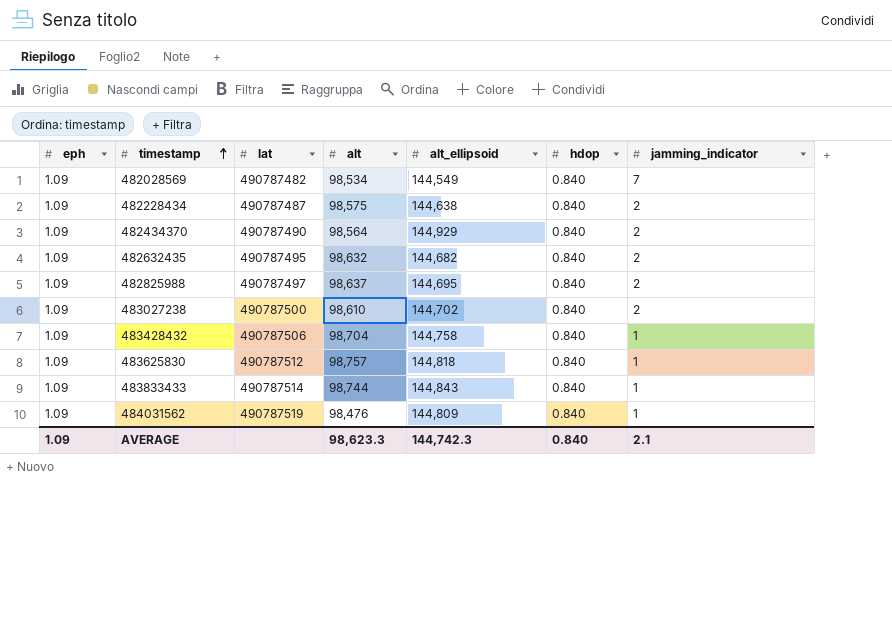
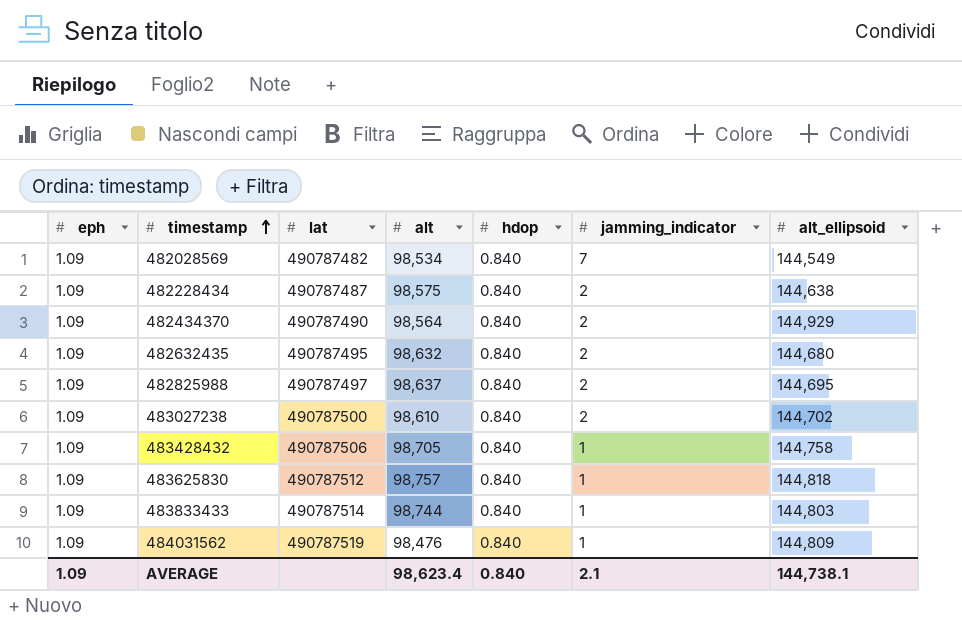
column alt_ellipsoid | position: 5 -> 7
482632435 | alt_ellipsoid: 144,682 -> 144,680
483428432 | alt: 98,704 -> 98,705
483833433 | alt_ellipsoid: 144,843 -> 144,803
AVERAGE | alt: 98,623.3 -> 98,623.4
AVERAGE | alt_ellipsoid: 144,742.3 -> 144,738.1

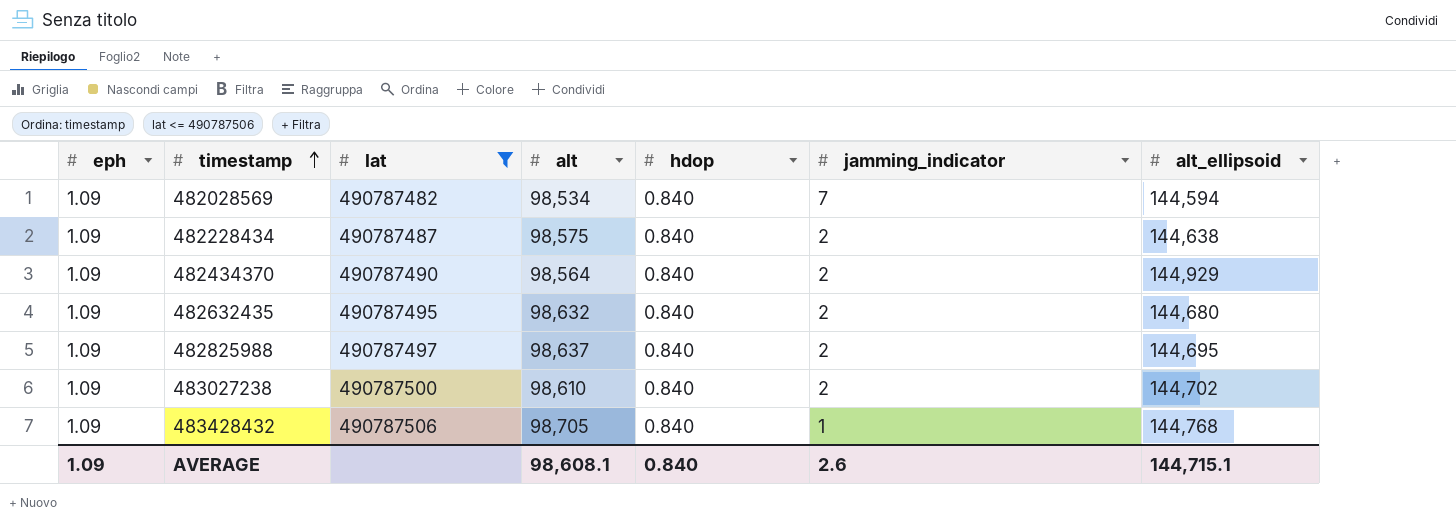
filter: none -> lat <= 490787506
482028569 | alt_ellipsoid: 144,549 -> 144,594
483428432 | alt_ellipsoid: 144,758 -> 144,768
AVERAGE | alt: 98,623.4 -> 98,608.1
AVERAGE | jamming_indicator: 2.1 -> 2.6
AVERAGE | alt_ellipsoid: 144,738.1 -> 144,715.1

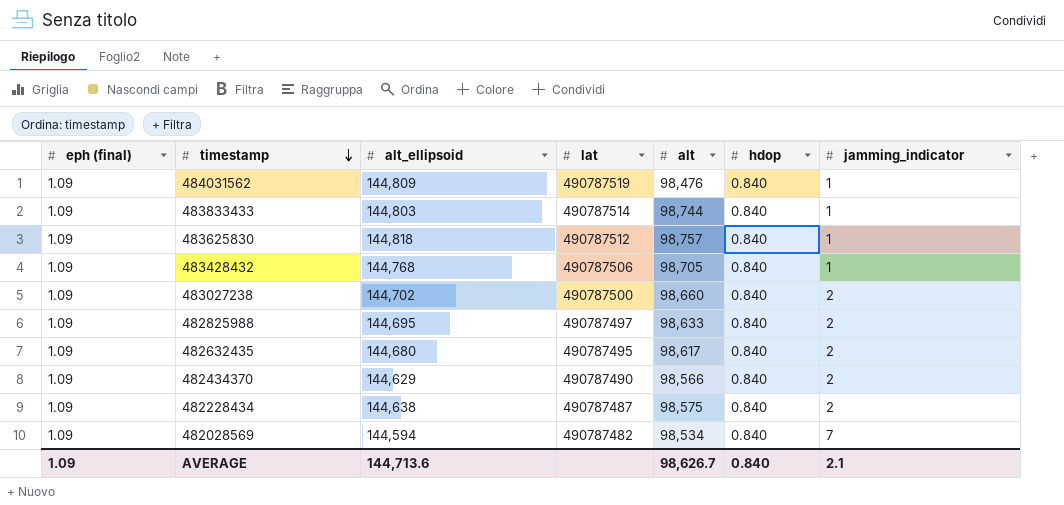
filter: lat <= 490787506 -> none
row order: timestamp ascending -> timestamp descending
column name: eph -> eph (final)
column alt_ellipsoid | position: 7 -> 3
483027238 | alt: 98,610 -> 98,660
482825988 | alt: 98,637 -> 98,633
482632435 | alt: 98,632 -> 98,617
482434370 | alt_ellipsoid: 144,929 -> 144,629
482434370 | alt: 98,564 -> 98,566
AVERAGE | alt_ellipsoid: 144,715.1 -> 144,713.6
AVERAGE | alt: 98,608.1 -> 98,626.7
AVERAGE | jamming_indicator: 2.6 -> 2.1

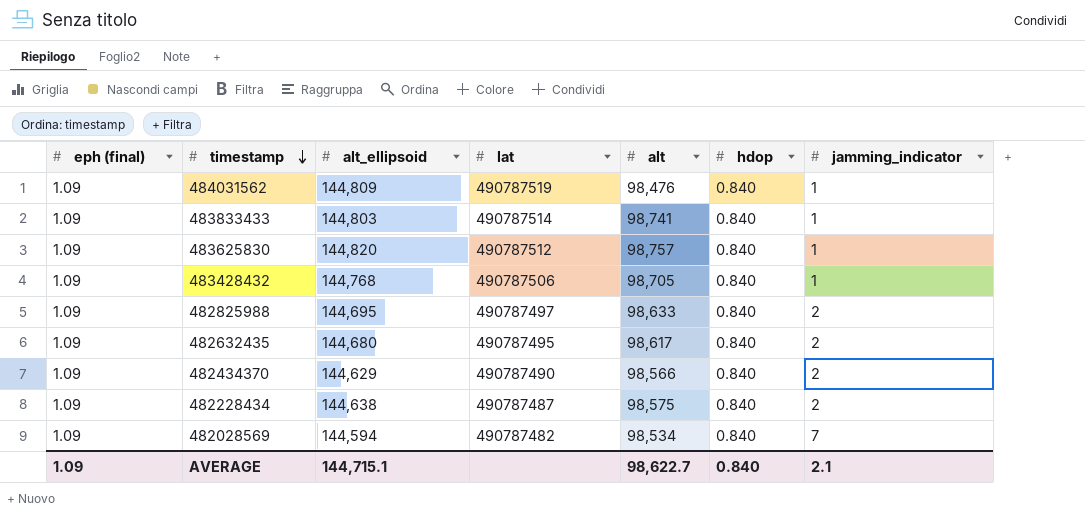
row 483027238: 1.09 | 144,702 | 490787500 | 98,660 | 0.840 | 2 -> none
483833433 | alt: 98,744 -> 98,741
483625830 | alt_ellipsoid: 144,818 -> 144,820
AVERAGE | alt_ellipsoid: 144,713.6 -> 144,715.1
AVERAGE | alt: 98,626.7 -> 98,622.7

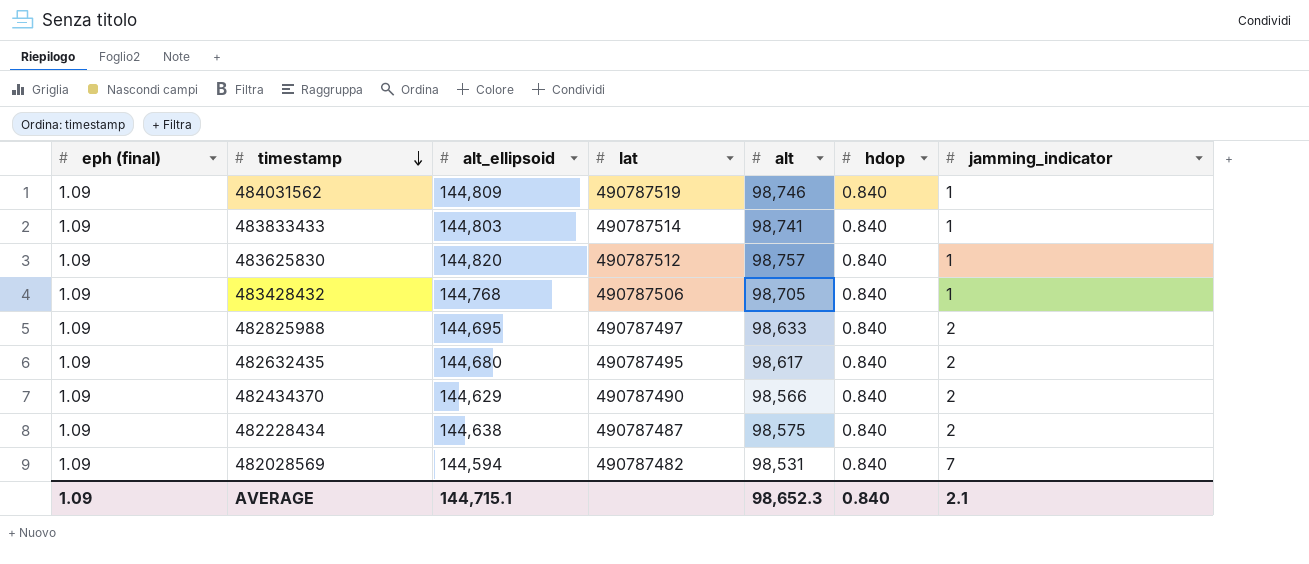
484031562 | alt: 98,476 -> 98,746
482028569 | alt: 98,534 -> 98,531
AVERAGE | alt: 98,622.7 -> 98,652.3

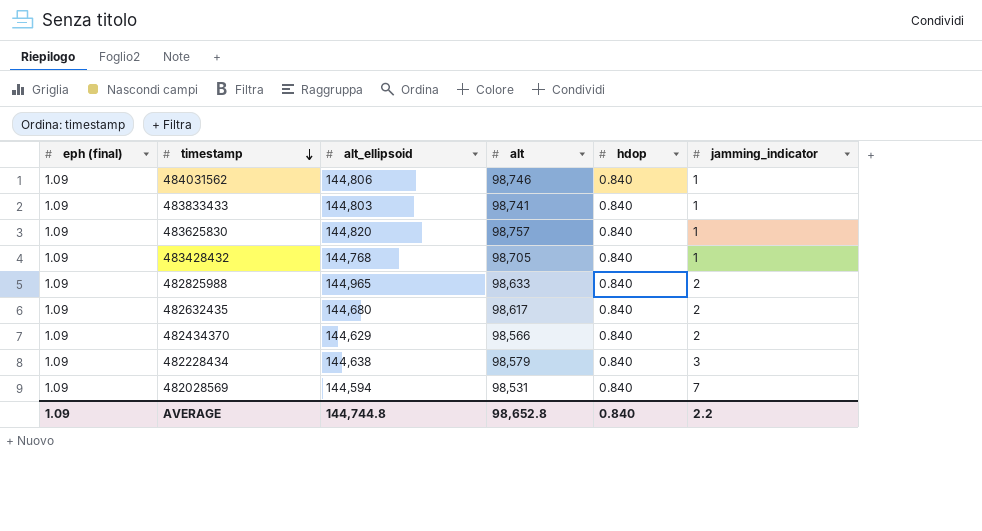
column lat | position: 4 -> none
484031562 | alt_ellipsoid: 144,809 -> 144,806
482825988 | alt_ellipsoid: 144,695 -> 144,965
482228434 | alt: 98,575 -> 98,579
482228434 | jamming_indicator: 2 -> 3
AVERAGE | alt_ellipsoid: 144,715.1 -> 144,744.8
AVERAGE | alt: 98,652.3 -> 98,652.8
AVERAGE | jamming_indicator: 2.1 -> 2.2

